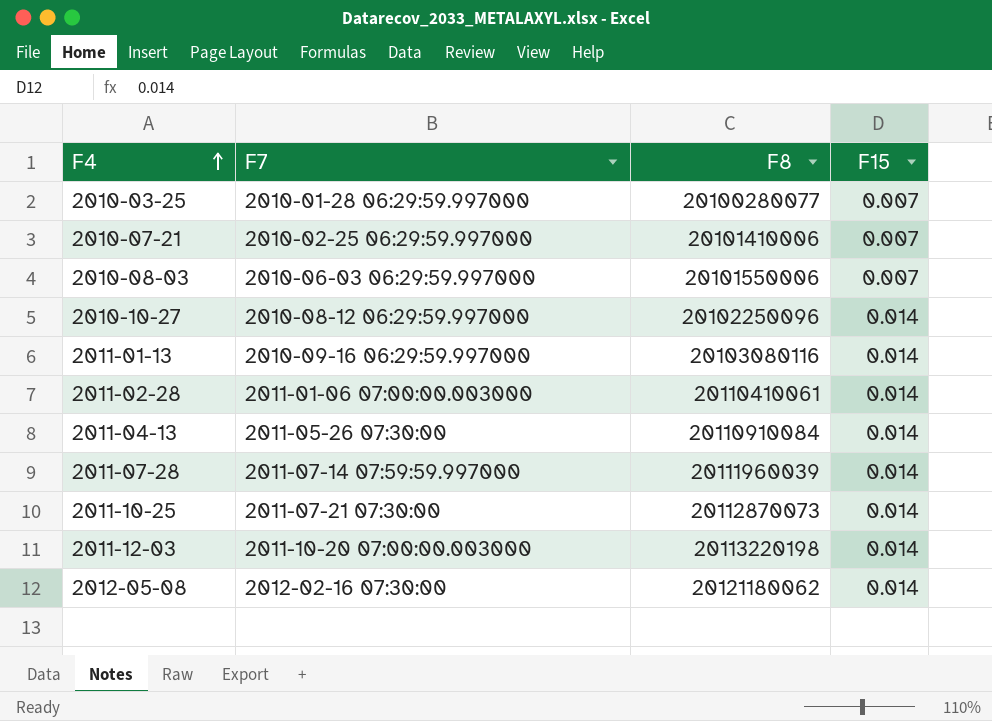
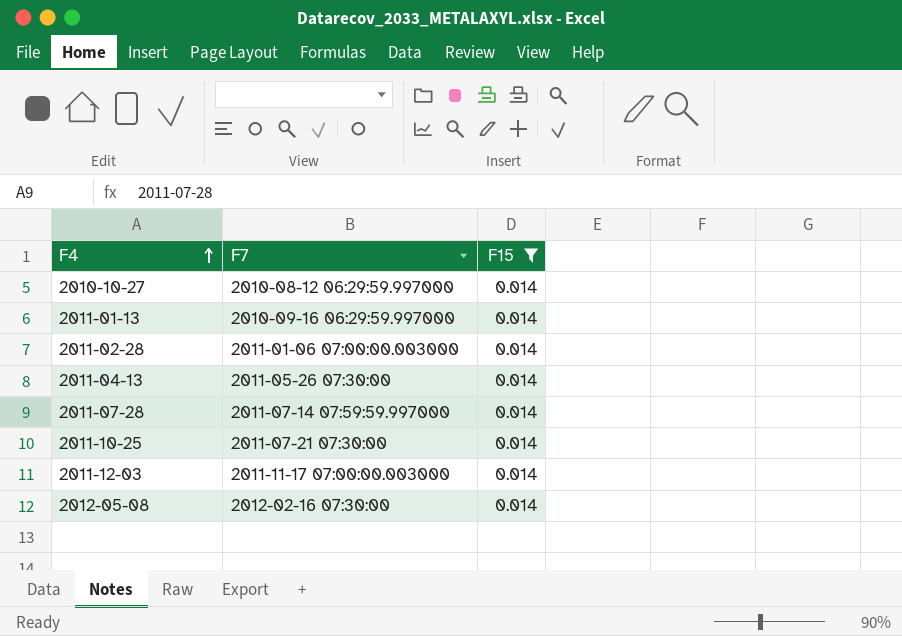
filter: none -> F15 = 0.014
column F8 | position: 3 -> none
2011-12-03 | F7: 2011-10-20 07:00:00.003000 -> 2011-11-17 07:00:00.003000

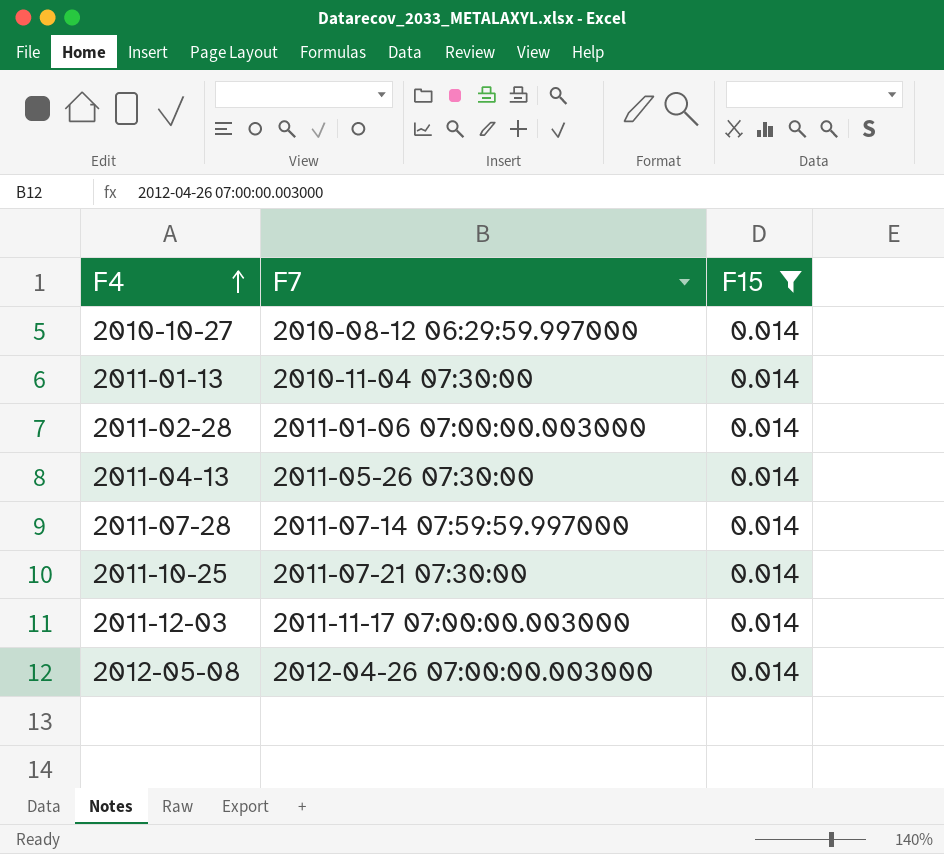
2011-01-13 | F7: 2010-09-16 06:29:59.997000 -> 2010-11-04 07:30:00
2012-05-08 | F7: 2012-02-16 07:30:00 -> 2012-04-26 07:00:00.003000

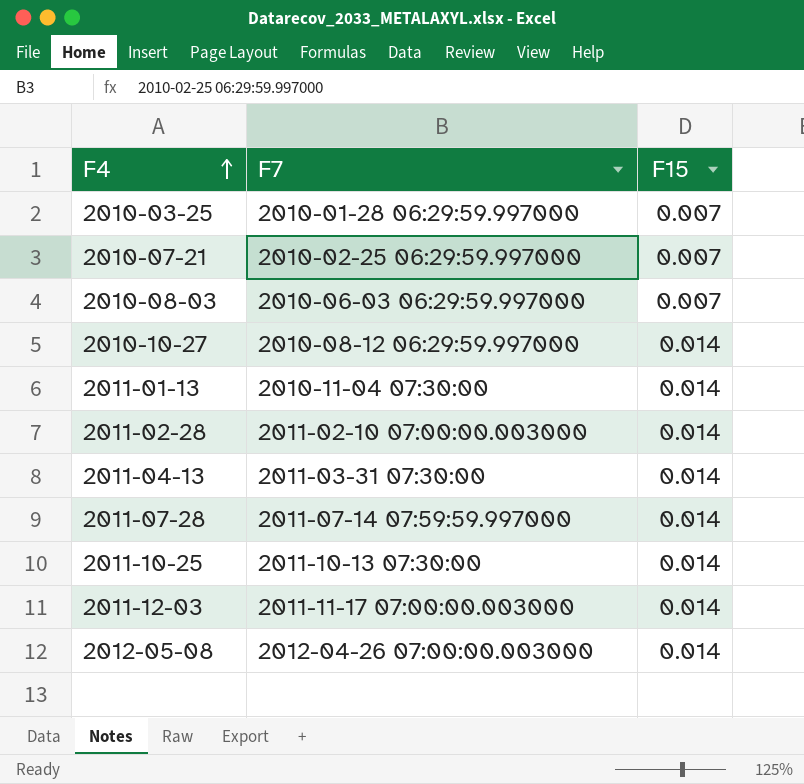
filter: F15 = 0.014 -> none
2011-02-28 | F7: 2011-01-06 07:00:00.003000 -> 2011-02-10 07:00:00.003000
2011-04-13 | F7: 2011-05-26 07:30:00 -> 2011-03-31 07:30:00
2011-10-25 | F7: 2011-07-21 07:30:00 -> 2011-10-13 07:30:00

